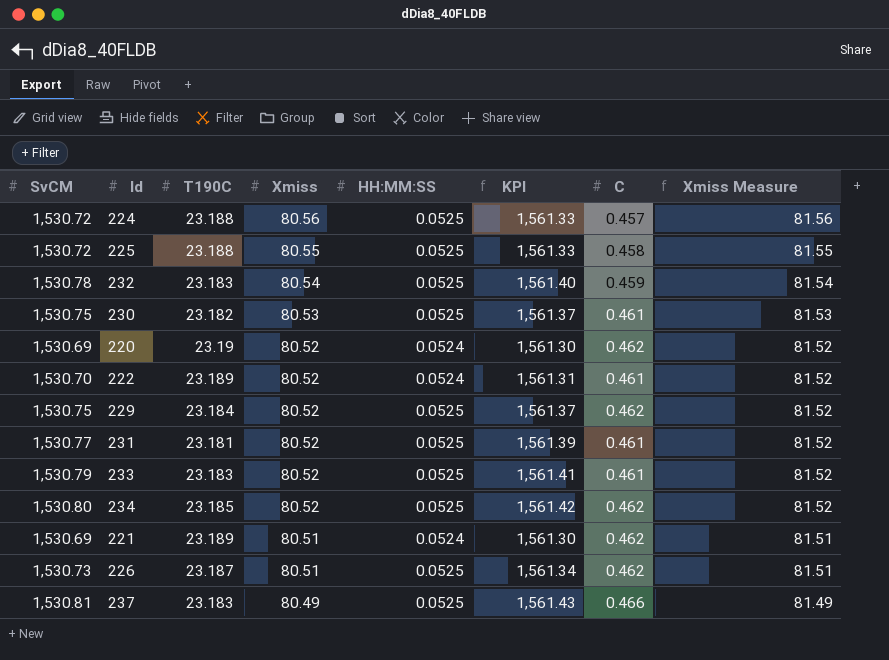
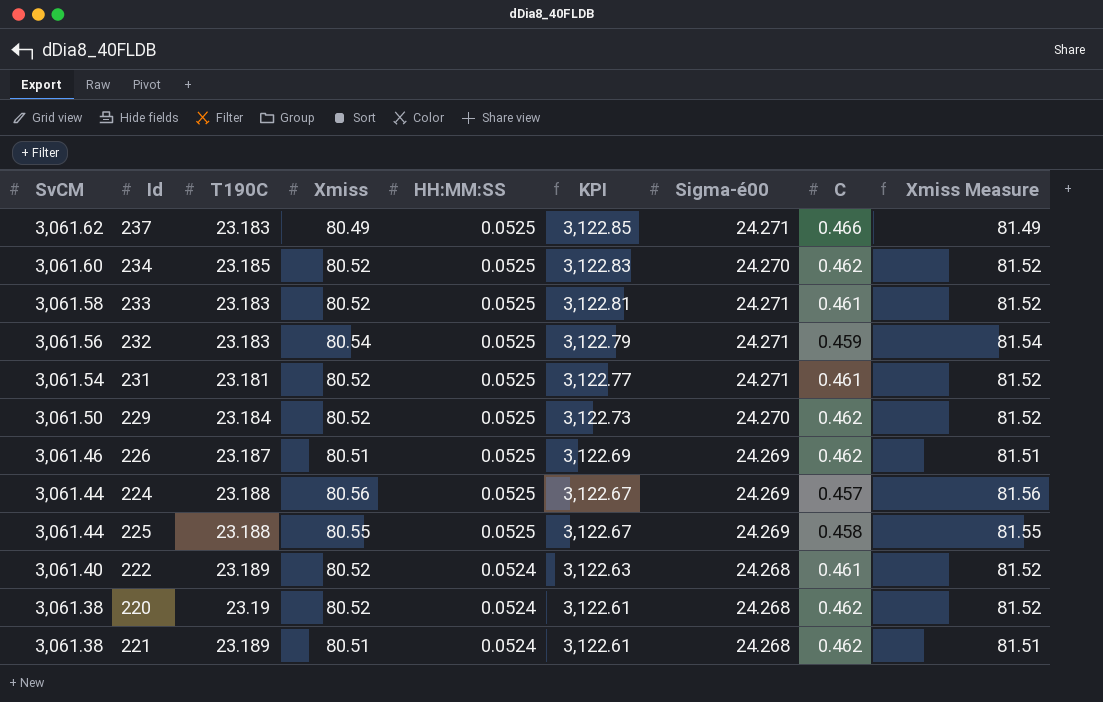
row order: Xmiss descending -> SvCM descending
column Sigma-é00 | position: none -> 7
row 230: 1,530.75 | 23.182 | 80.53 | 0.0525 | 1,561.37 | 0.461 | 81.53 -> none
237 | SvCM: 1,530.81 -> 3,061.62
237 | KPI: 1,561.43 -> 3,122.85
234 | SvCM: 1,530.80 -> 3,061.60
234 | KPI: 1,561.42 -> 3,122.83
233 | SvCM: 1,530.79 -> 3,061.58
233 | KPI: 1,561.41 -> 3,122.81
232 | SvCM: 1,530.78 -> 3,061.56
232 | KPI: 1,561.40 -> 3,122.79
231 | SvCM: 1,530.77 -> 3,061.54
231 | KPI: 1,561.39 -> 3,122.77
229 | SvCM: 1,530.75 -> 3,061.50
229 | KPI: 1,561.37 -> 3,122.73
226 | SvCM: 1,530.73 -> 3,061.46
226 | KPI: 1,561.34 -> 3,122.69
224 | SvCM: 1,530.72 -> 3,061.44
224 | KPI: 1,561.33 -> 3,122.67
225 | SvCM: 1,530.72 -> 3,061.44
225 | KPI: 1,561.33 -> 3,122.67
222 | SvCM: 1,530.70 -> 3,061.40
222 | KPI: 1,561.31 -> 3,122.63
220 | SvCM: 1,530.69 -> 3,061.38
220 | KPI: 1,561.30 -> 3,122.61
221 | SvCM: 1,530.69 -> 3,061.38
221 | KPI: 1,561.30 -> 3,122.61

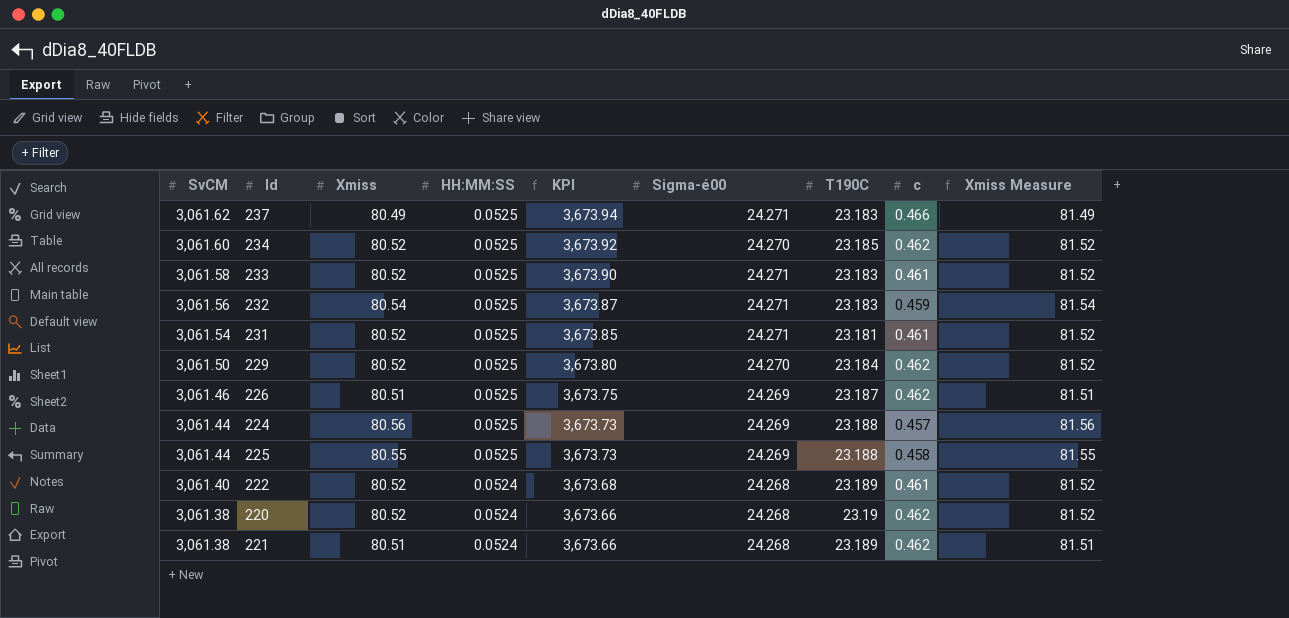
column KPI | formula: [SvCM] * 1.02 -> [SvCM] * 1.2
column T190C | position: 3 -> 7
column name: C -> c

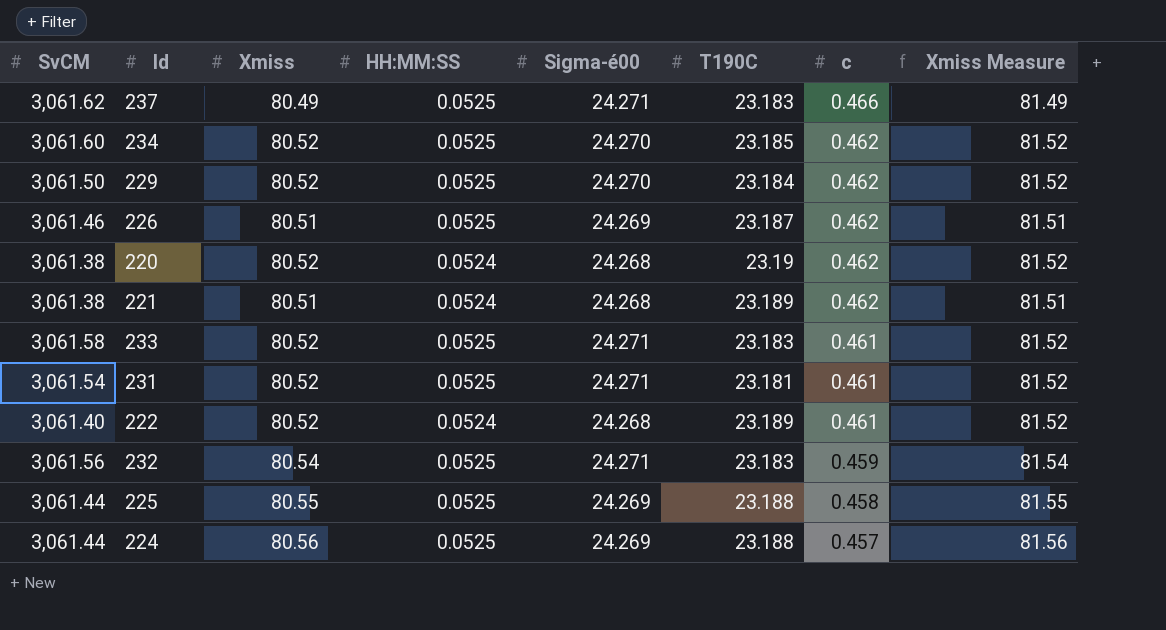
row order: SvCM descending -> c descending
column KPI | formula: [SvCM] * 1.2 -> none

